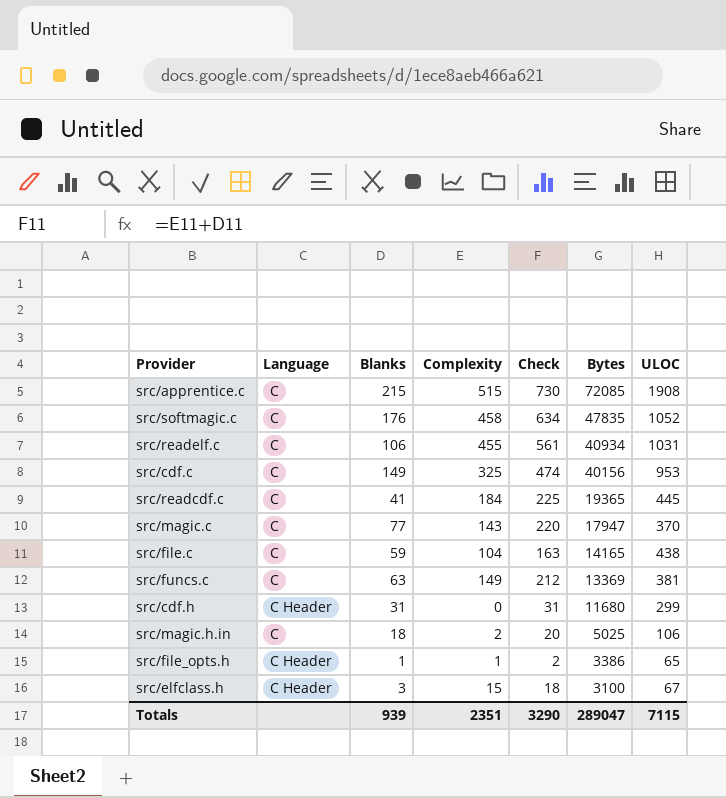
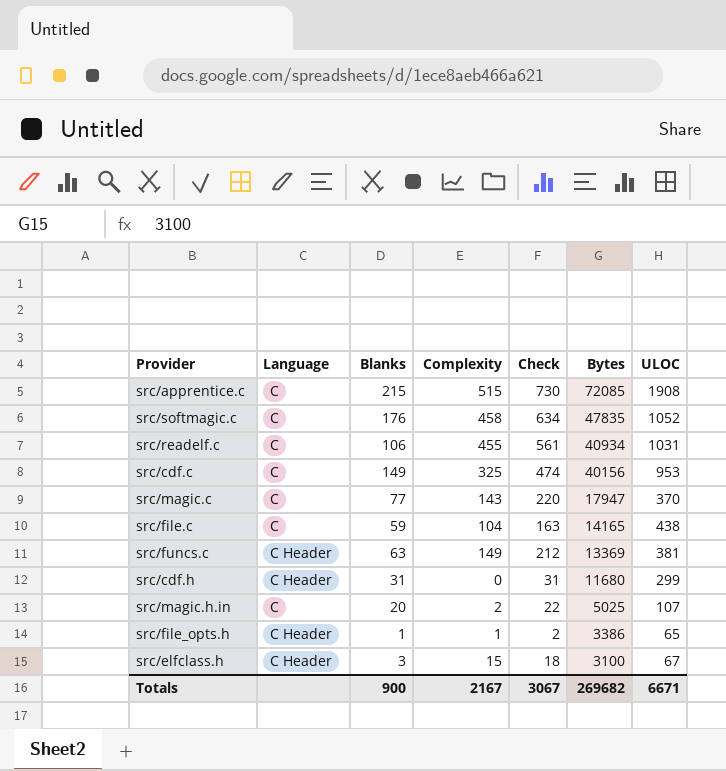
row src/readcdf.c: C | 41 | 184 | 225 | 19365 | 445 -> none
src/funcs.c | Language: C -> C Header
src/magic.h.in | Blanks: 18 -> 20
src/magic.h.in | Check: 20 -> 22
src/magic.h.in | ULOC: 106 -> 107
Totals | Blanks: 939 -> 900
Totals | Complexity: 2351 -> 2167
Totals | Check: 3290 -> 3067
Totals | Bytes: 289047 -> 269682
Totals | ULOC: 7115 -> 6671

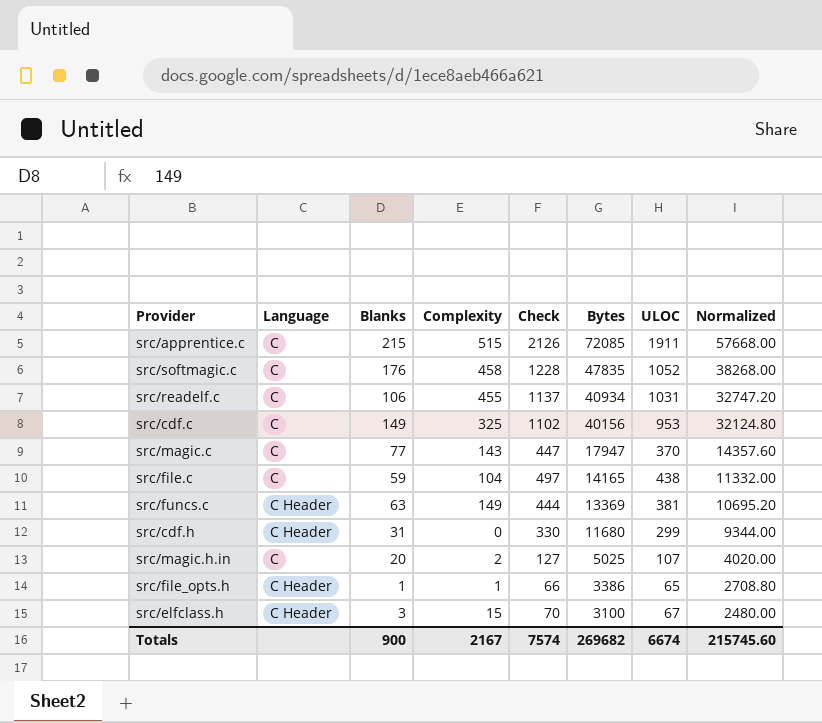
column Check | formula: [Blanks] + [Complexity] -> [Blanks] + [ULOC]
column Normalized | formula: none -> [Bytes] * 0.8
src/apprentice.c | ULOC: 1908 -> 1911
Totals | Check: 3067 -> 7574
Totals | ULOC: 6671 -> 6674

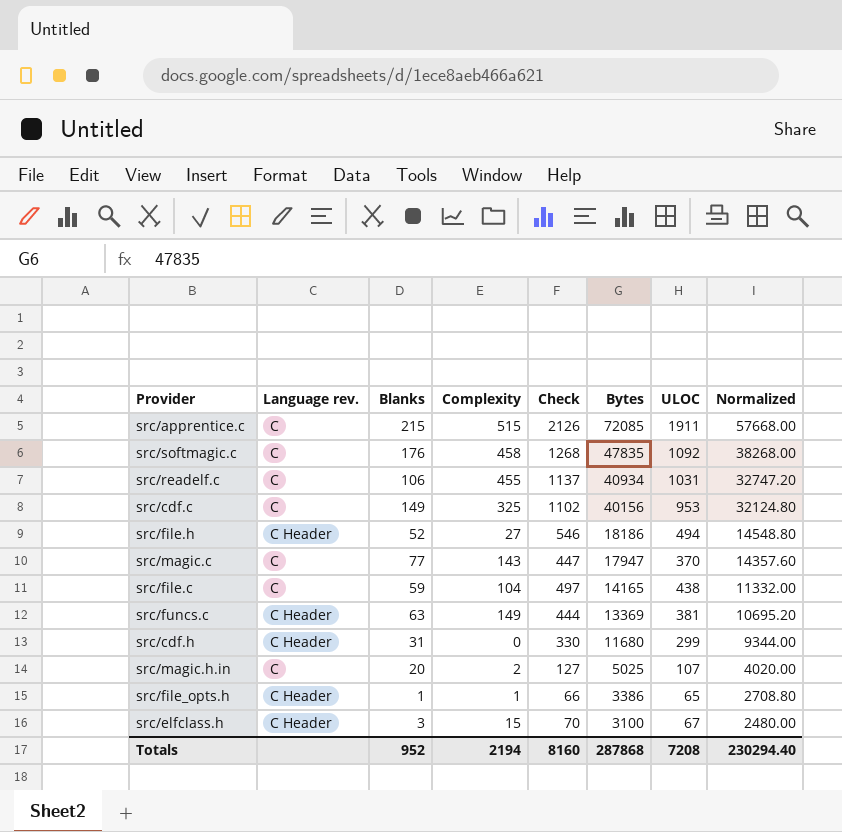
column name: Language -> Language rev.
src/softmagic.c | Check: 1228 -> 1268
src/softmagic.c | ULOC: 1052 -> 1092
row src/file.h: none -> C Header | 52 | 27 | 546 | 18186 | 494 | 14548.80
Totals | Blanks: 900 -> 952
Totals | Complexity: 2167 -> 2194
Totals | Check: 7574 -> 8160
Totals | Bytes: 269682 -> 287868
Totals | ULOC: 6674 -> 7208
Totals | Normalized: 215745.60 -> 230294.40

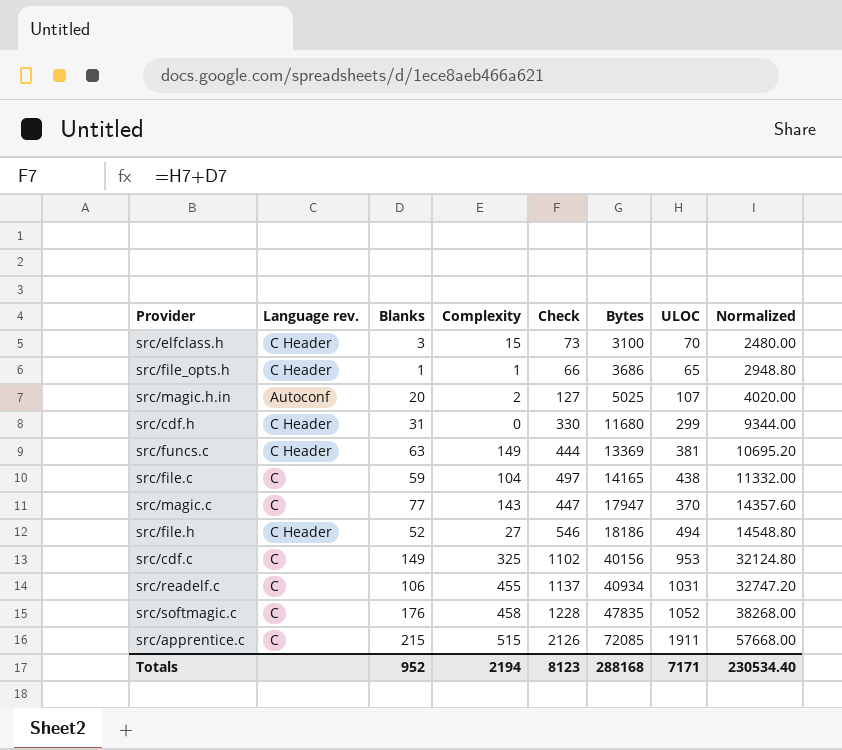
row order: Bytes descending -> Bytes ascending
src/elfclass.h | Check: 70 -> 73
src/elfclass.h | ULOC: 67 -> 70
src/file_opts.h | Bytes: 3386 -> 3686
src/file_opts.h | Normalized: 2708.80 -> 2948.80
src/magic.h.in | Language rev.: C -> Autoconf
src/softmagic.c | Check: 1268 -> 1228
src/softmagic.c | ULOC: 1092 -> 1052
Totals | Check: 8160 -> 8123
Totals | Bytes: 287868 -> 288168
Totals | ULOC: 7208 -> 7171
Totals | Normalized: 230294.40 -> 230534.40

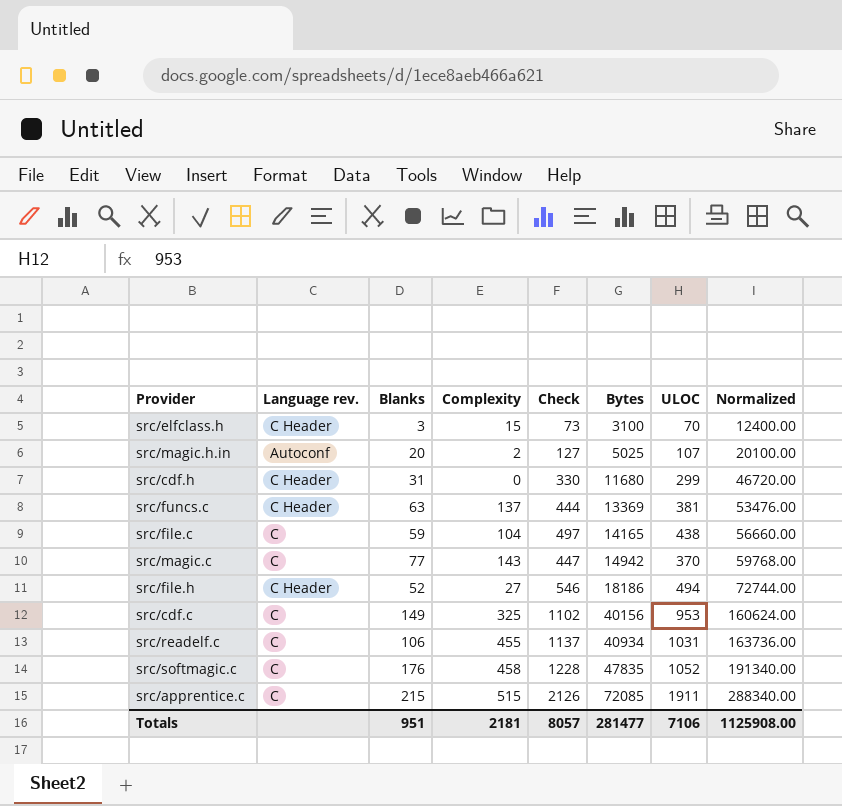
column Normalized | formula: [Bytes] * 0.8 -> [Bytes] * 4
row src/file_opts.h: C Header | 1 | 1 | 66 | 3686 | 65 | 2948.80 -> none
src/funcs.c | Complexity: 149 -> 137
src/magic.c | Bytes: 17947 -> 14942
Totals | Blanks: 952 -> 951
Totals | Complexity: 2194 -> 2181
Totals | Check: 8123 -> 8057
Totals | Bytes: 288168 -> 281477
Totals | ULOC: 7171 -> 7106
Totals | Normalized: 230534.40 -> 1125908.00

